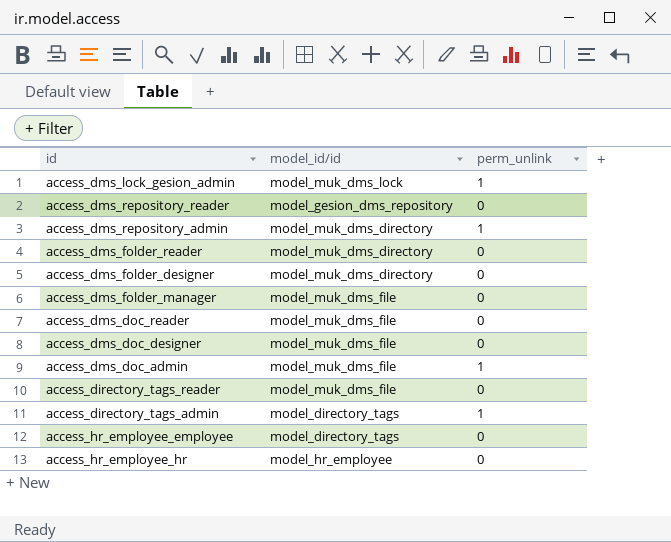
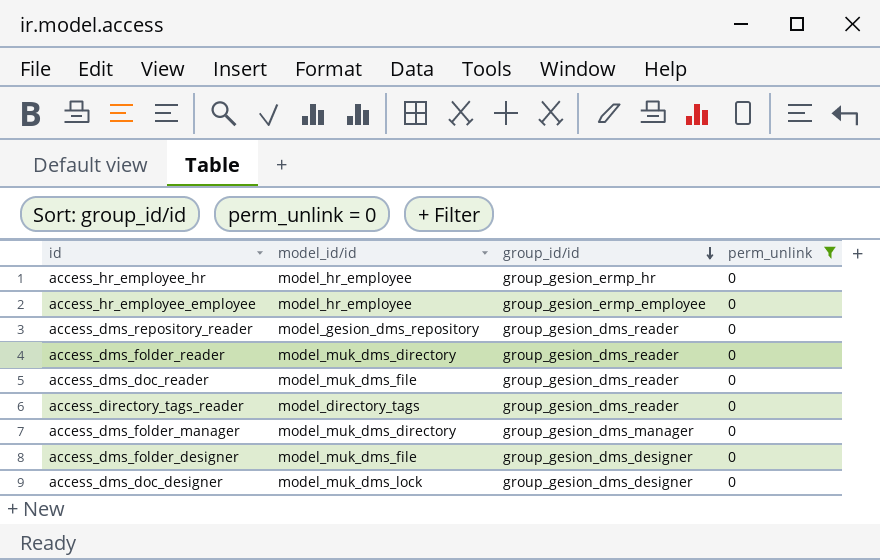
filter: none -> perm_unlink = 0
row order: none -> group_id/id descending
column group_id/id | position: none -> 3
access_hr_employee_employee | model_id/id: model_directory_tags -> model_hr_employee
access_directory_tags_reader | model_id/id: model_muk_dms_file -> model_directory_tags
access_dms_folder_manager | model_id/id: model_muk_dms_file -> model_muk_dms_directory
access_dms_folder_designer | model_id/id: model_muk_dms_directory -> model_muk_dms_file
access_dms_doc_designer | model_id/id: model_muk_dms_file -> model_muk_dms_lock

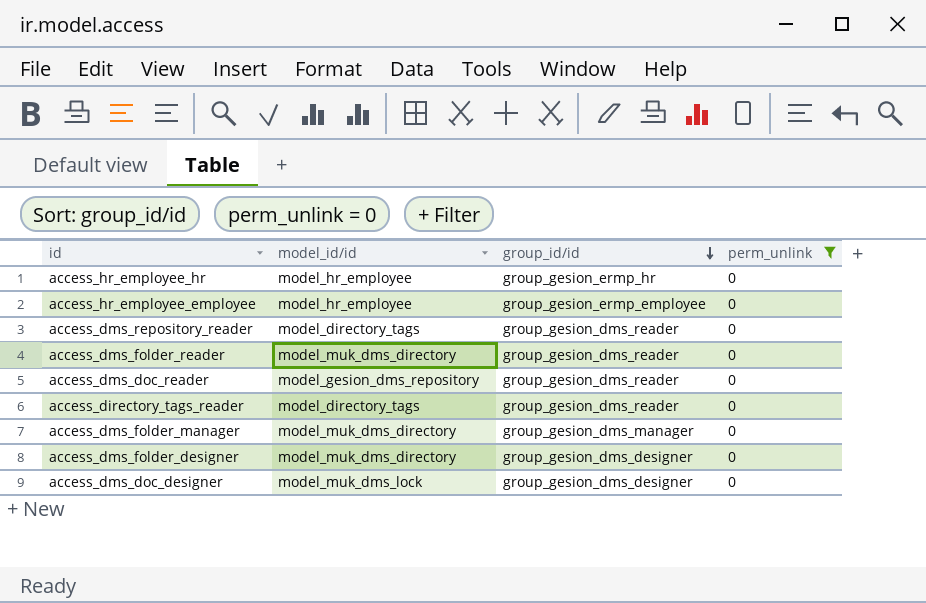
access_dms_repository_reader | model_id/id: model_gesion_dms_repository -> model_directory_tags
access_dms_doc_reader | model_id/id: model_muk_dms_file -> model_gesion_dms_repository
access_dms_folder_designer | model_id/id: model_muk_dms_file -> model_muk_dms_directory

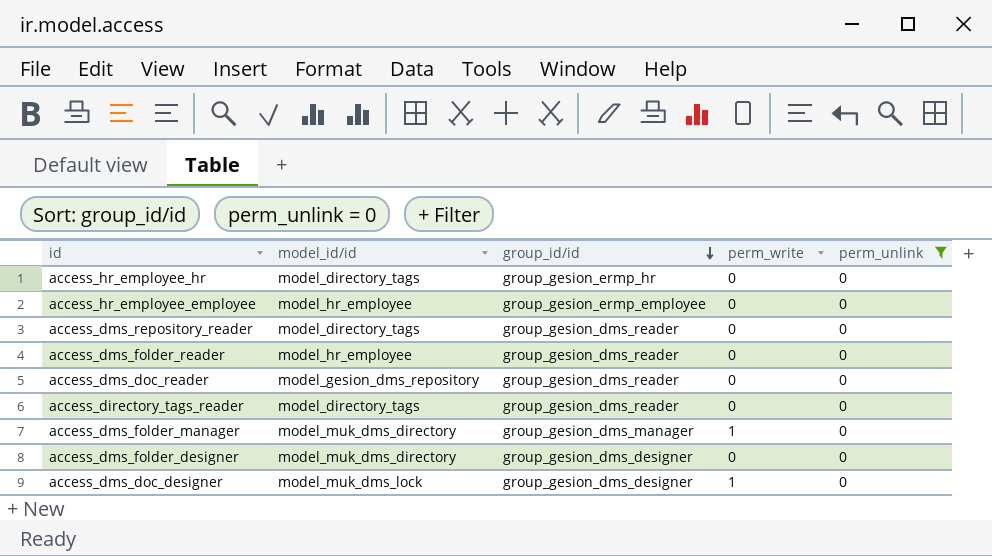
column perm_write | position: none -> 4
access_hr_employee_hr | model_id/id: model_hr_employee -> model_directory_tags
access_dms_folder_reader | model_id/id: model_muk_dms_directory -> model_hr_employee

